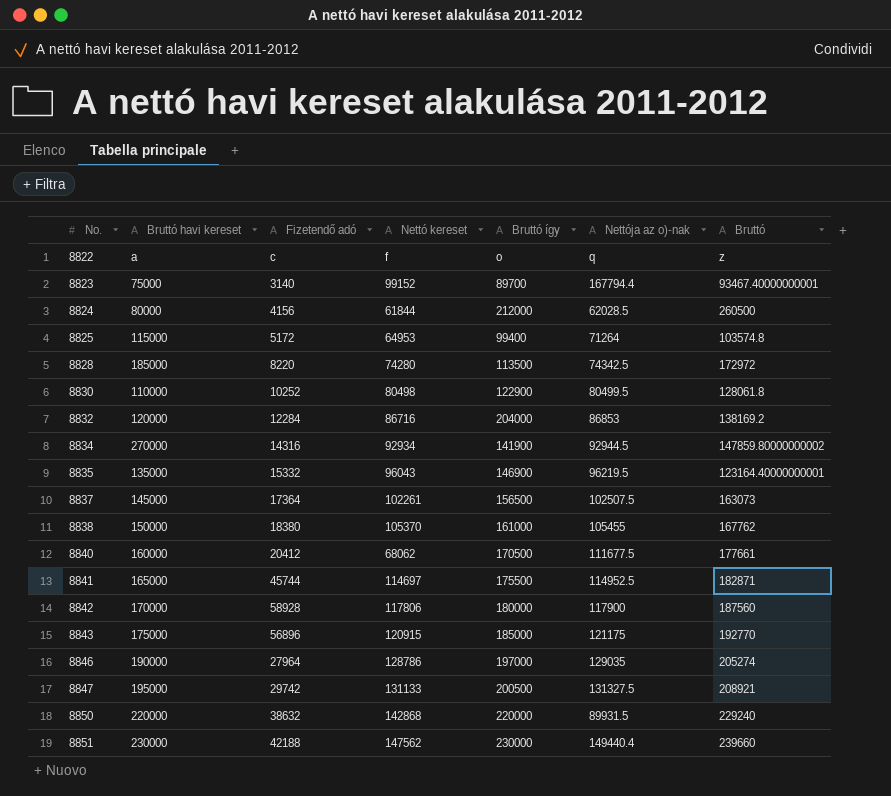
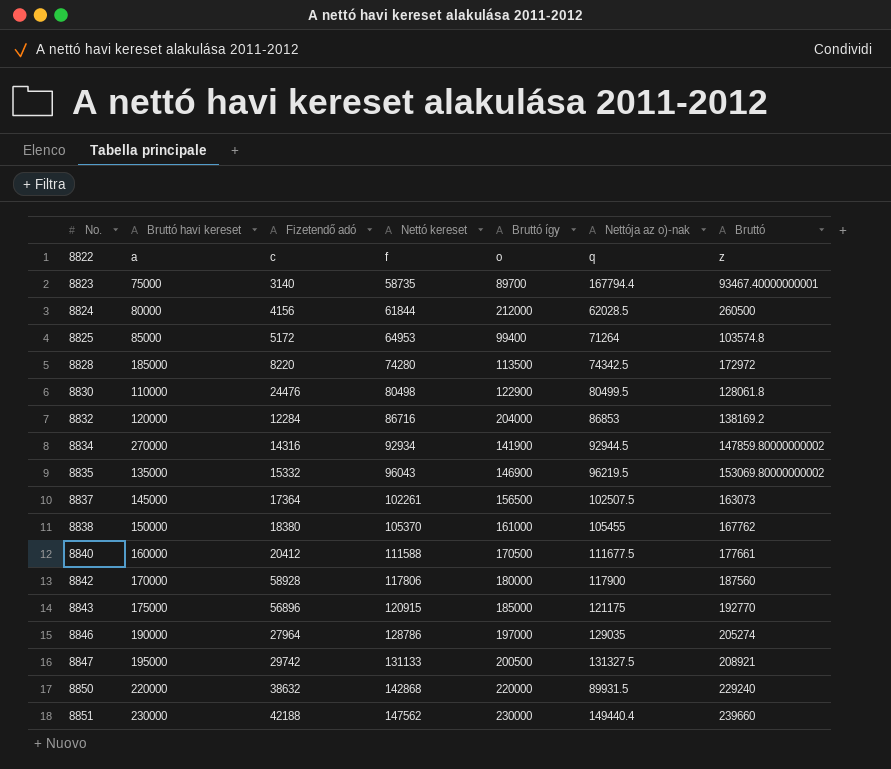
row 8841: 165000 | 45744 | 114697 | 175500 | 114952.5 | 182871 -> none
8823 | Nettó kereset: 99152 -> 58735
8825 | Bruttó havi kereset: 115000 -> 85000
8830 | Fizetendő adó: 10252 -> 24476
8835 | Bruttó: 123164.40000000001 -> 153069.80000000002
8840 | Nettó kereset: 68062 -> 111588

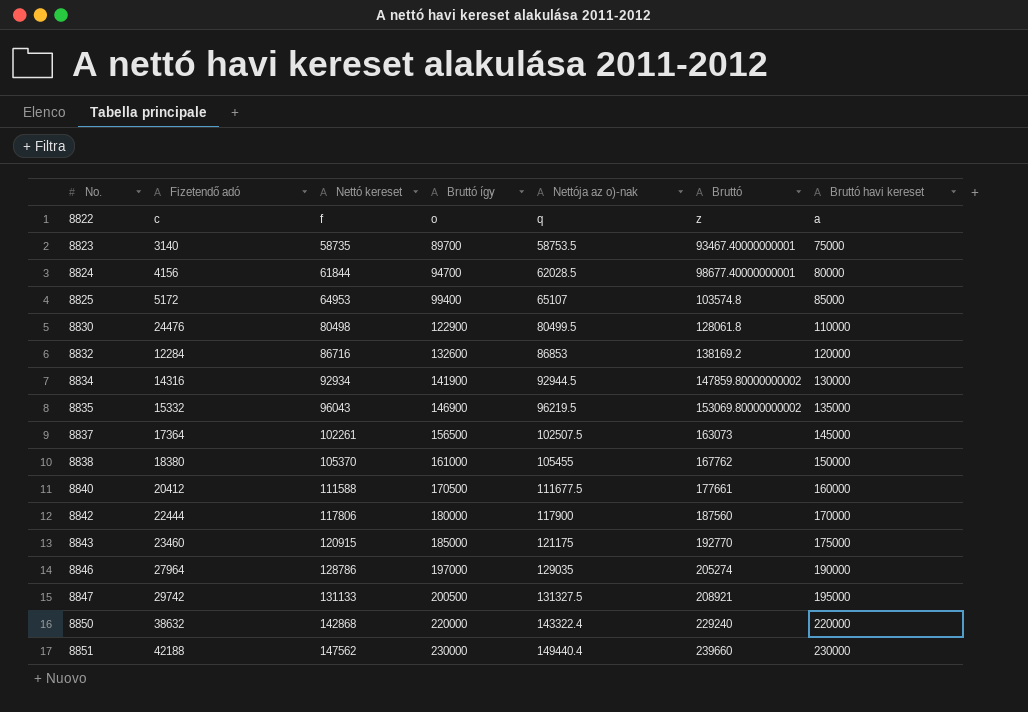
column Bruttó havi kereset | position: 2 -> 7
row 8828: 185000 | 8220 | 74280 | 113500 | 74342.5 | 172972 -> none
8823 | Nettója az o)-nak: 167794.4 -> 58753.5
8824 | Bruttó így: 212000 -> 94700
8824 | Bruttó: 260500 -> 98677.40000000001
8825 | Nettója az o)-nak: 71264 -> 65107
8832 | Bruttó így: 204000 -> 132600
8834 | Bruttó havi kereset: 270000 -> 130000
8842 | Fizetendő adó: 58928 -> 22444
8843 | Fizetendő adó: 56896 -> 23460
8850 | Nettója az o)-nak: 89931.5 -> 143322.4

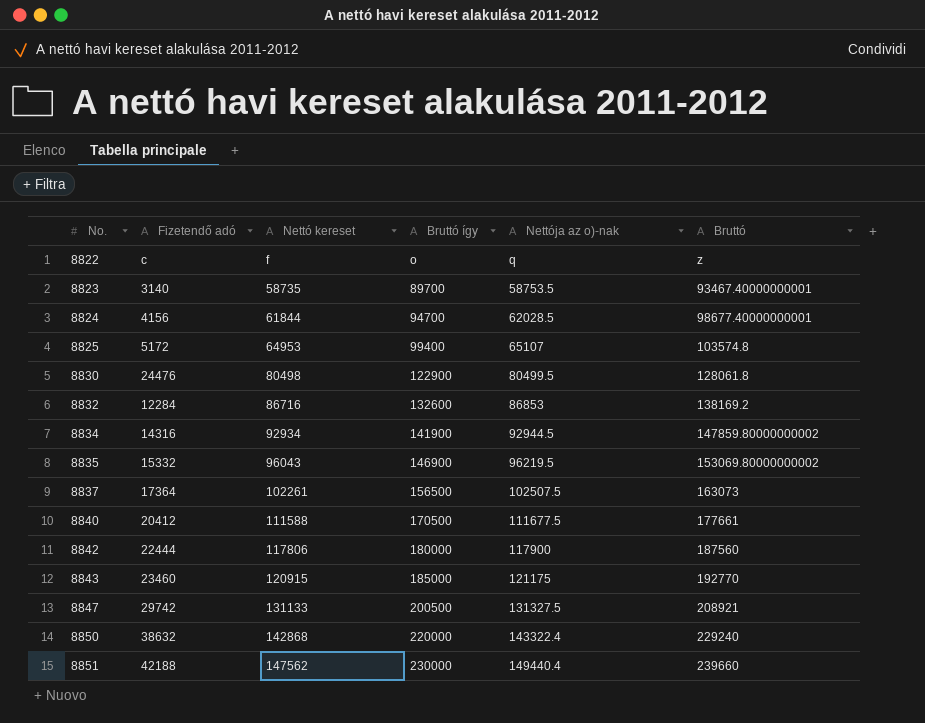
column Bruttó havi kereset | position: 7 -> none
row 8838: 18380 | 105370 | 161000 | 105455 | 167762 | 150000 -> none
row 8846: 27964 | 128786 | 197000 | 129035 | 205274 | 190000 -> none

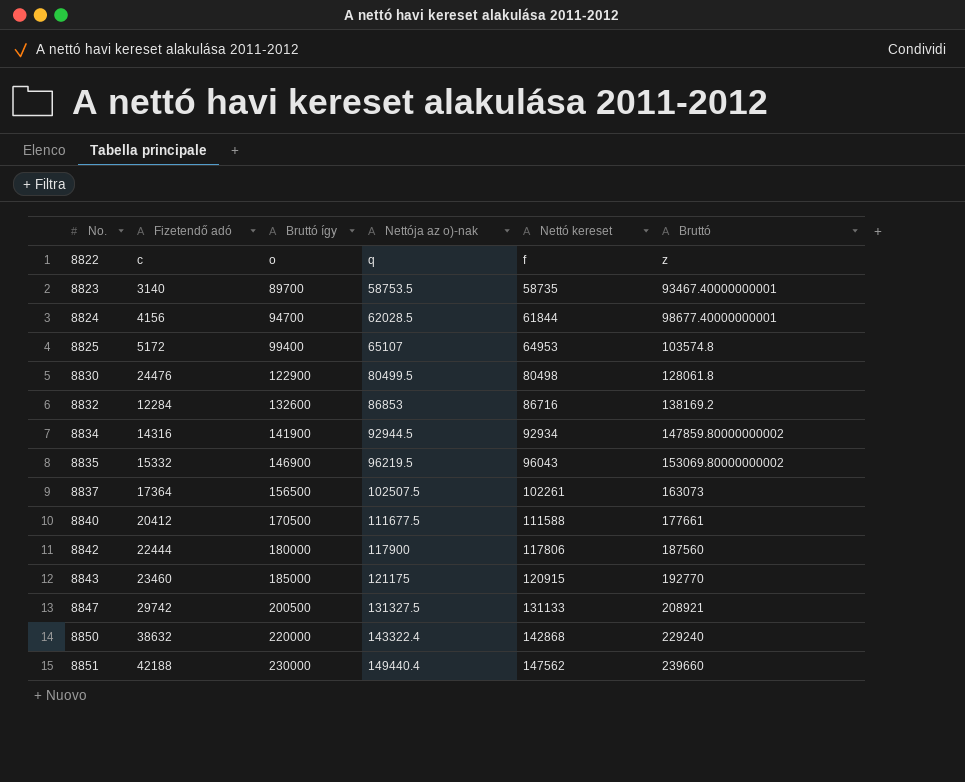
column Nettó kereset | position: 3 -> 5

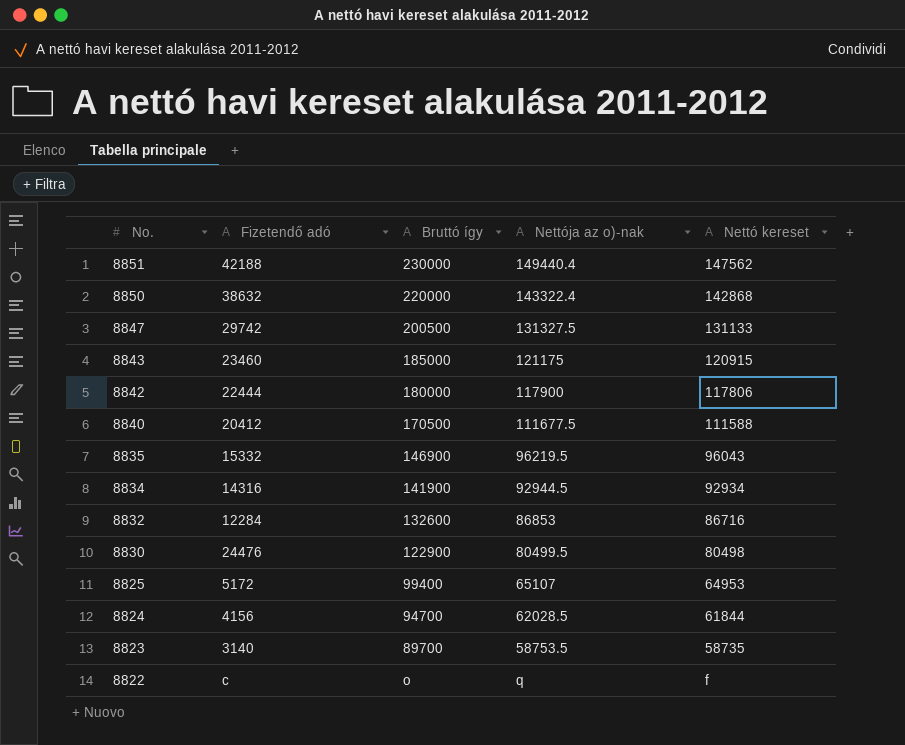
row order: No. ascending -> No. descending
column Bruttó | position: 6 -> none
row 8837: 17364 | 156500 | 102507.5 | 102261 | 163073 -> none

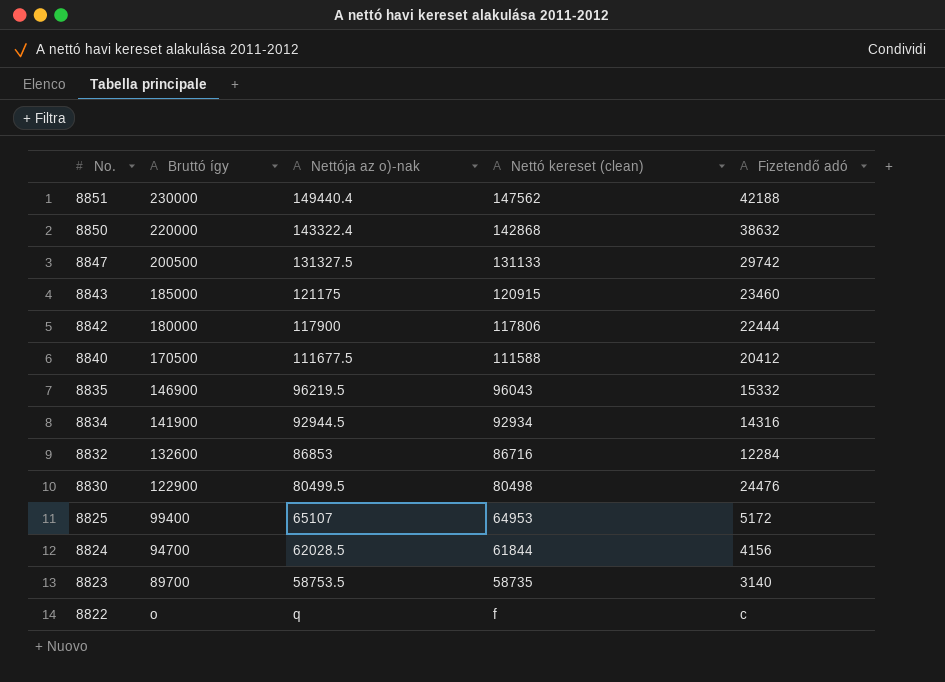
column name: Nettó kereset -> Nettó kereset (clean)
column Fizetendő adó | position: 2 -> 5

